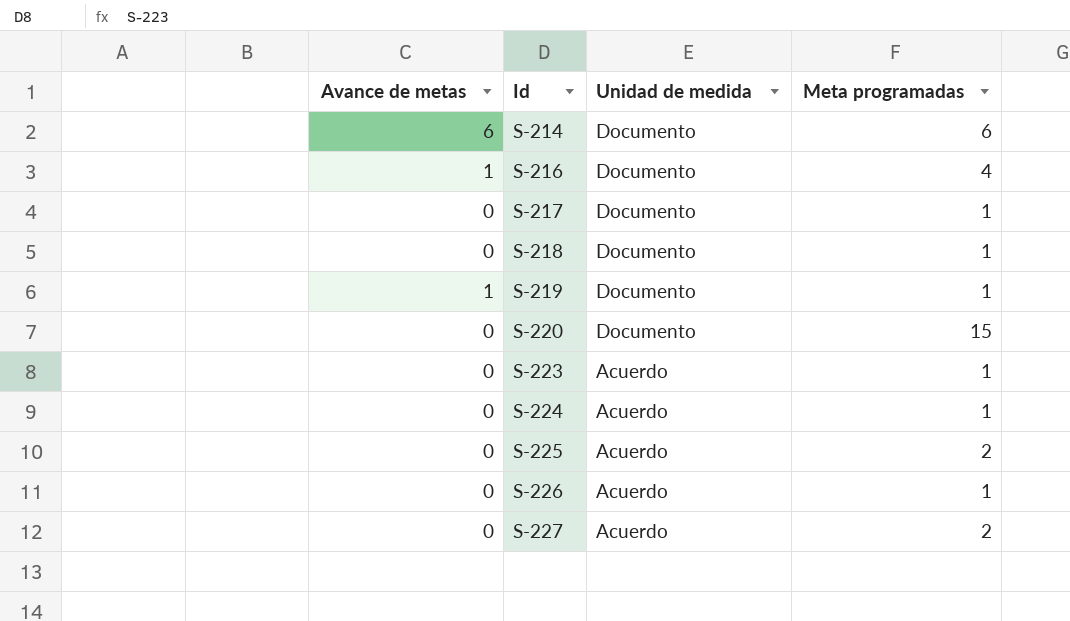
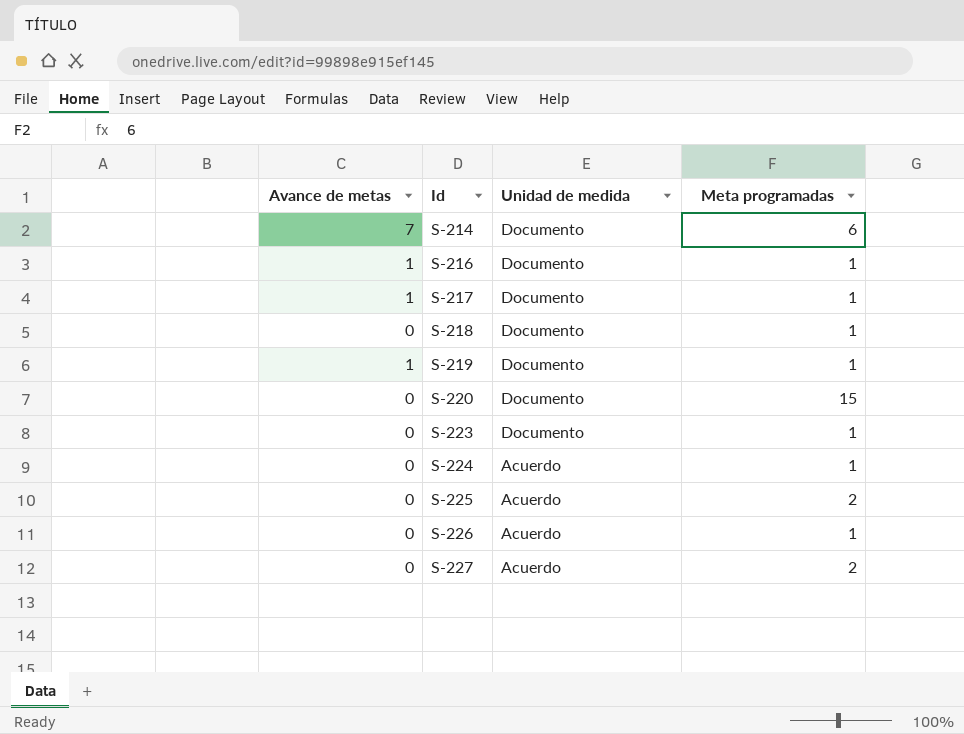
S-214 | Avance de metas: 6 -> 7
S-216 | Meta programadas: 4 -> 1
S-217 | Avance de metas: 0 -> 1
S-223 | Unidad de medida: Acuerdo -> Documento

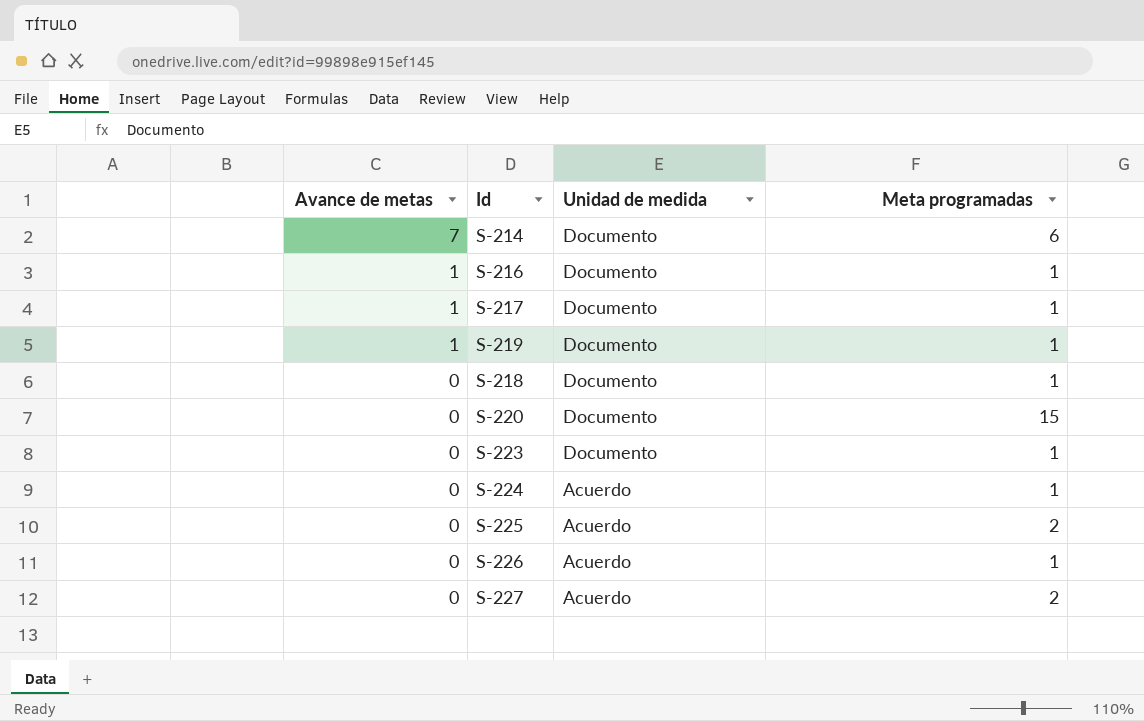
row order: Id ascending -> Avance de metas descending

